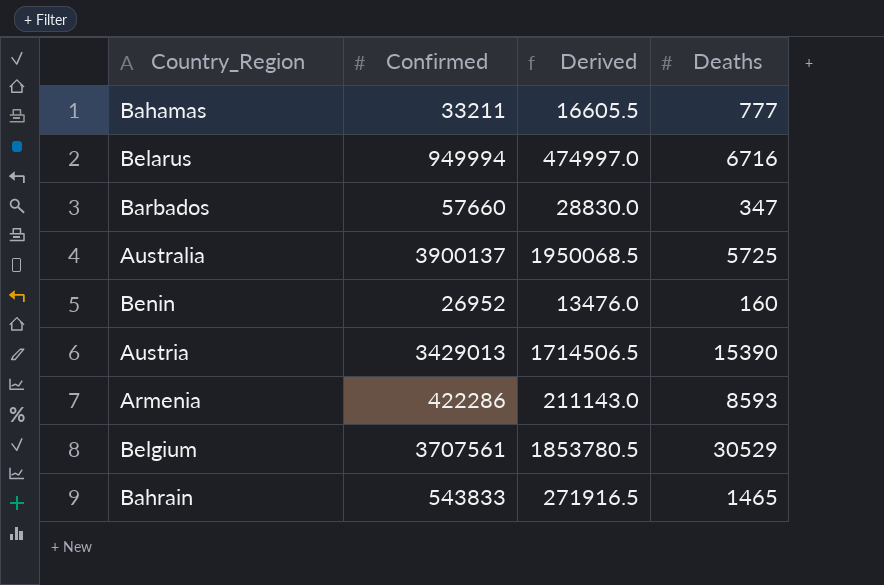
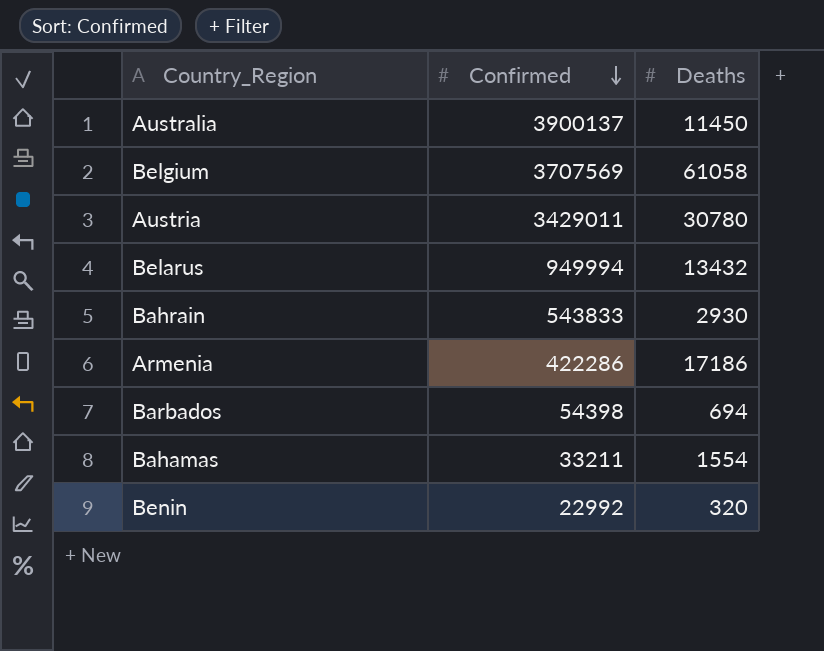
row order: none -> Confirmed descending
column Derived | formula: [Confirmed] * 0.5 -> none
Australia | Deaths: 5725 -> 11450
Belgium | Confirmed: 3707561 -> 3707569
Belgium | Deaths: 30529 -> 61058
Austria | Confirmed: 3429013 -> 3429011
Austria | Deaths: 15390 -> 30780
Belarus | Deaths: 6716 -> 13432
Bahrain | Deaths: 1465 -> 2930
Armenia | Deaths: 8593 -> 17186
Barbados | Confirmed: 57660 -> 54398
Barbados | Deaths: 347 -> 694
Bahamas | Deaths: 777 -> 1554
Benin | Confirmed: 26952 -> 22992
Benin | Deaths: 160 -> 320

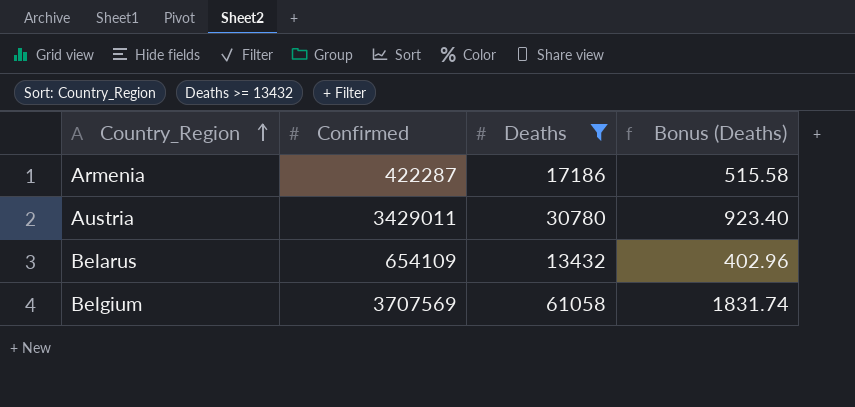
filter: none -> Deaths >= 13432
row order: Confirmed descending -> Country_Region ascending
column Bonus (Deaths) | formula: none -> [Deaths] * 0.03
Armenia | Confirmed: 422286 -> 422287
Belarus | Confirmed: 949994 -> 654109

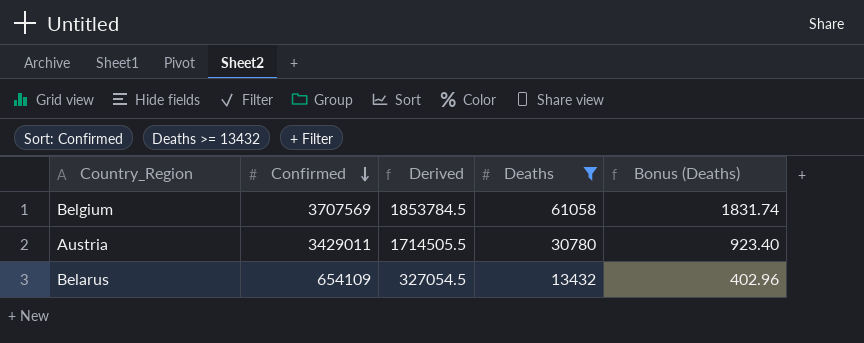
row order: Country_Region ascending -> Confirmed descending
column Derived | formula: none -> [Confirmed] * 0.5
row Armenia: 422287 | 17186 | 515.58 -> none

